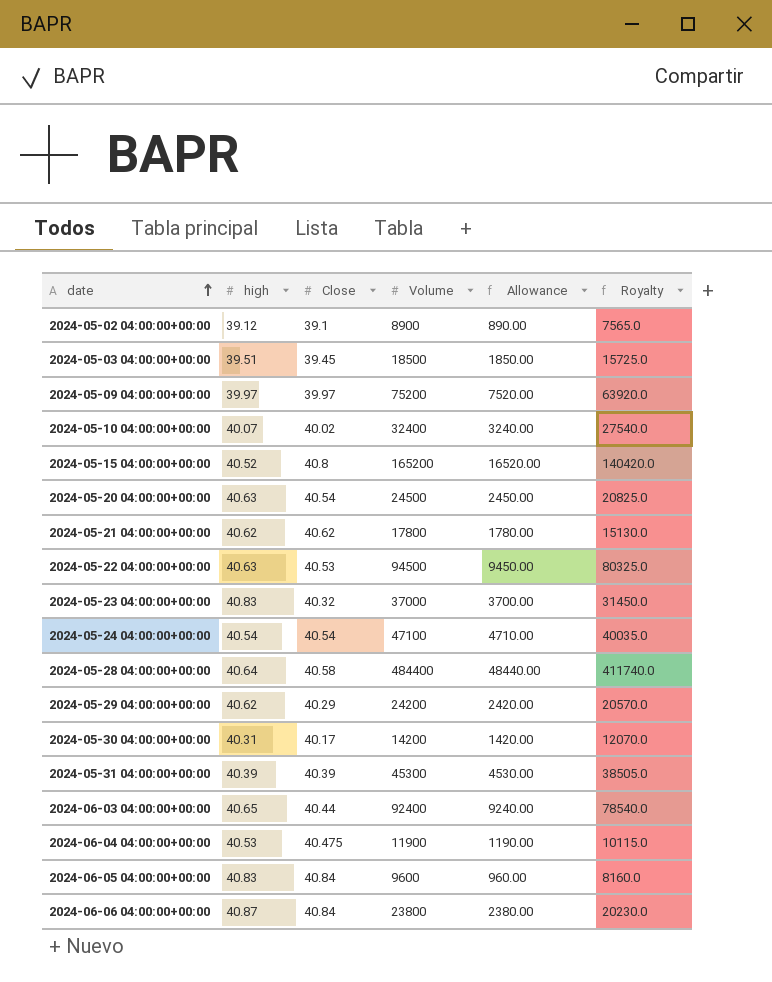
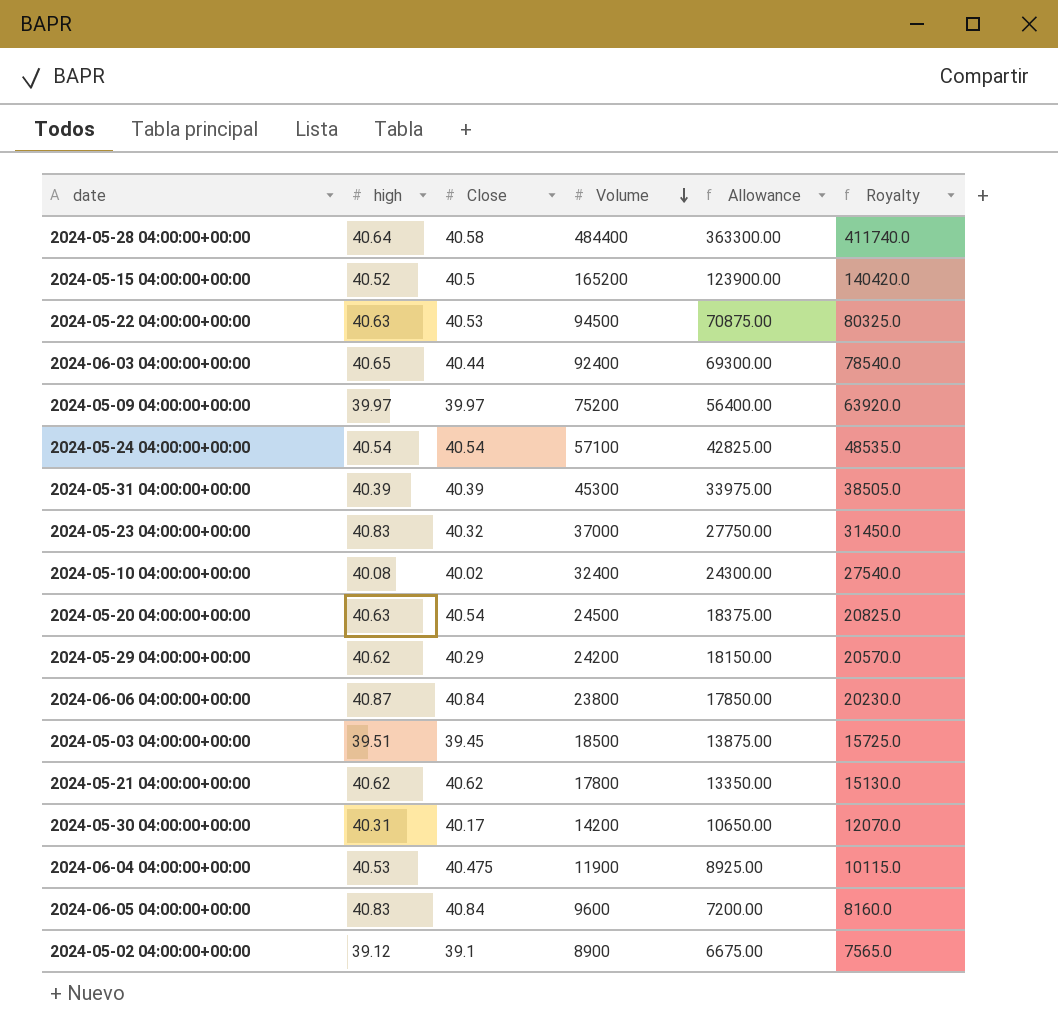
row order: date ascending -> Volume descending
column Allowance | formula: [Volume] * 0.1 -> [Volume] * 0.75
2024-05-15 04:00:00+00:00 | Close: 40.8 -> 40.5
2024-05-24 04:00:00+00:00 | Volume: 47100 -> 57100
2024-05-24 04:00:00+00:00 | Royalty: 40035.0 -> 48535.0
2024-05-10 04:00:00+00:00 | high: 40.07 -> 40.08

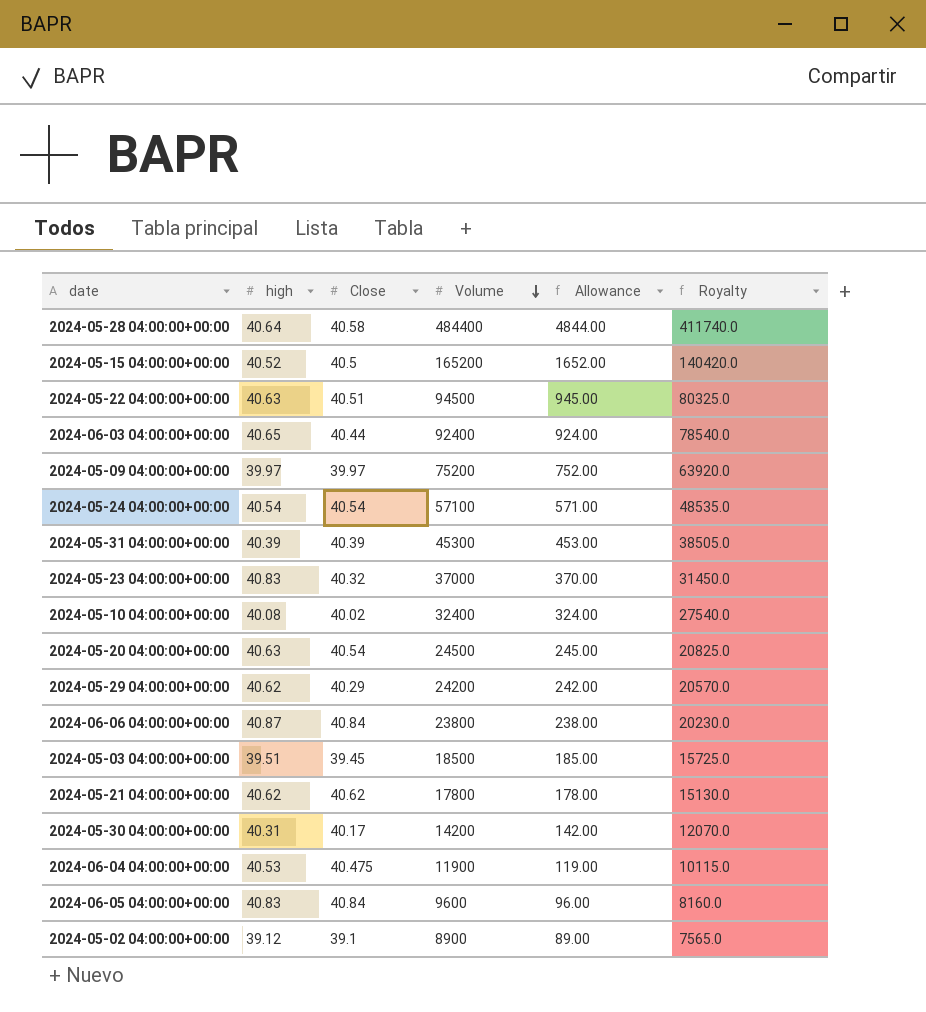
column Allowance | formula: [Volume] * 0.75 -> [Volume] * 0.01
2024-05-22 04:00:00+00:00 | Close: 40.53 -> 40.51

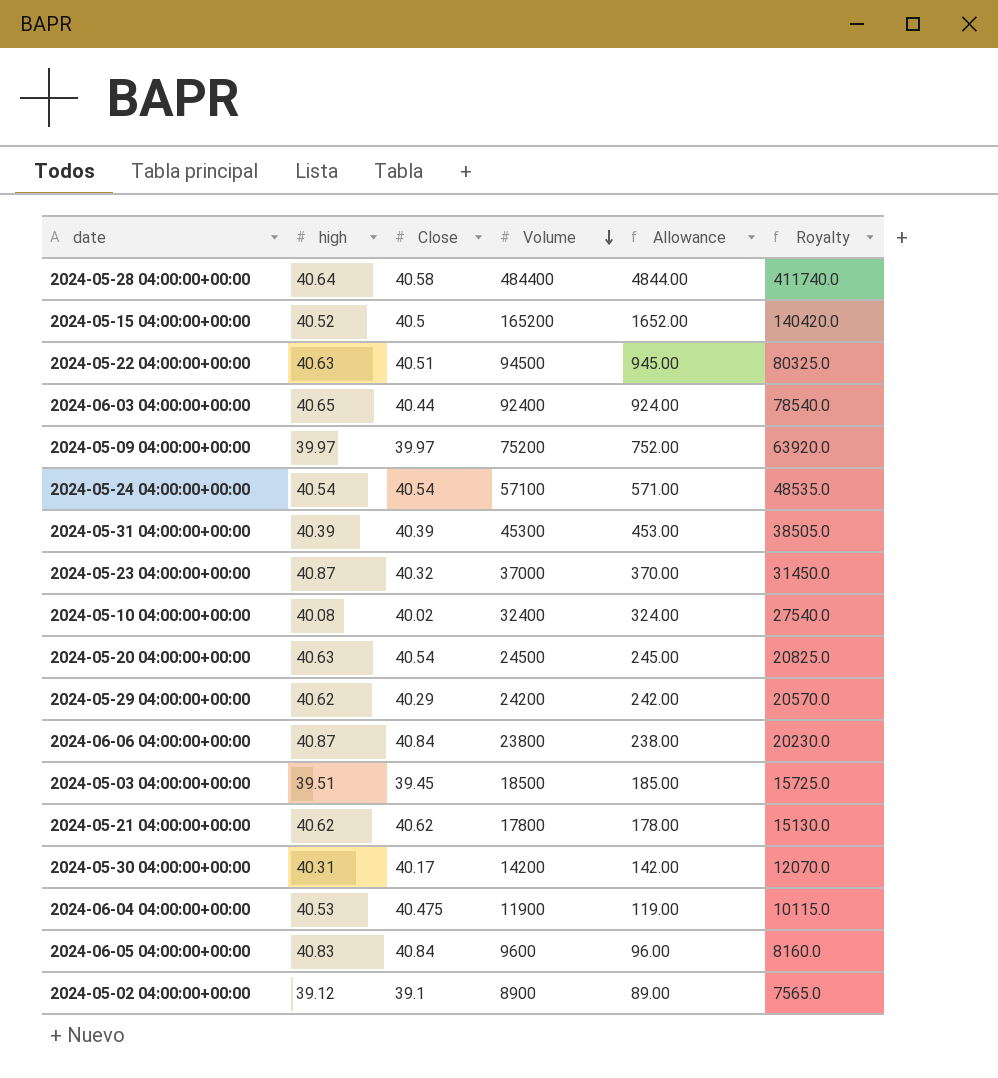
2024-05-23 04:00:00+00:00 | high: 40.83 -> 40.87

